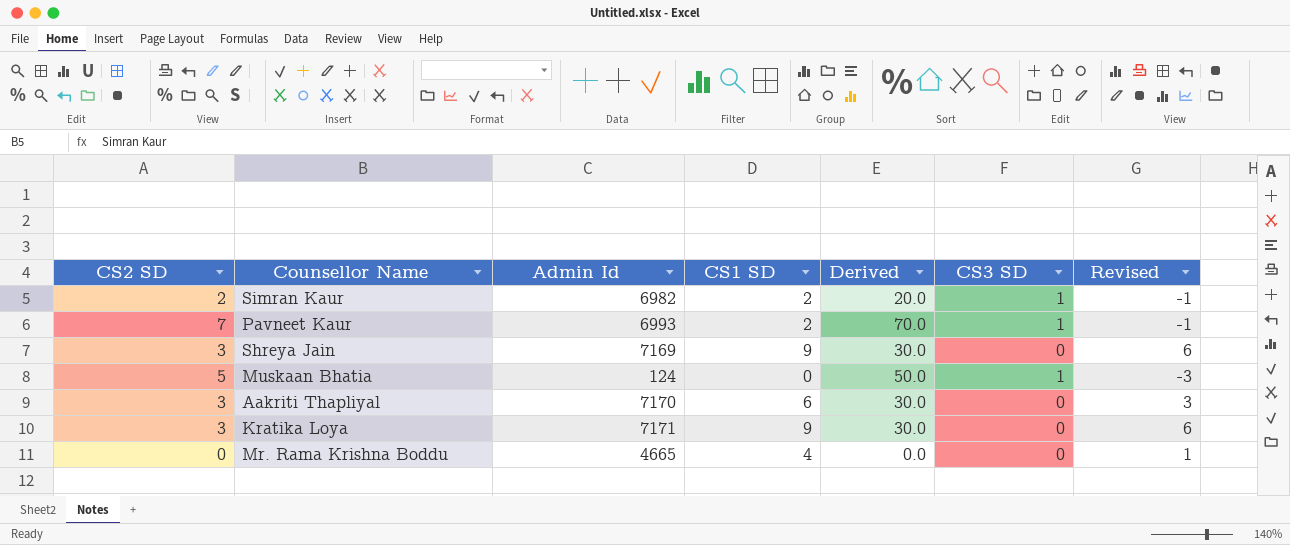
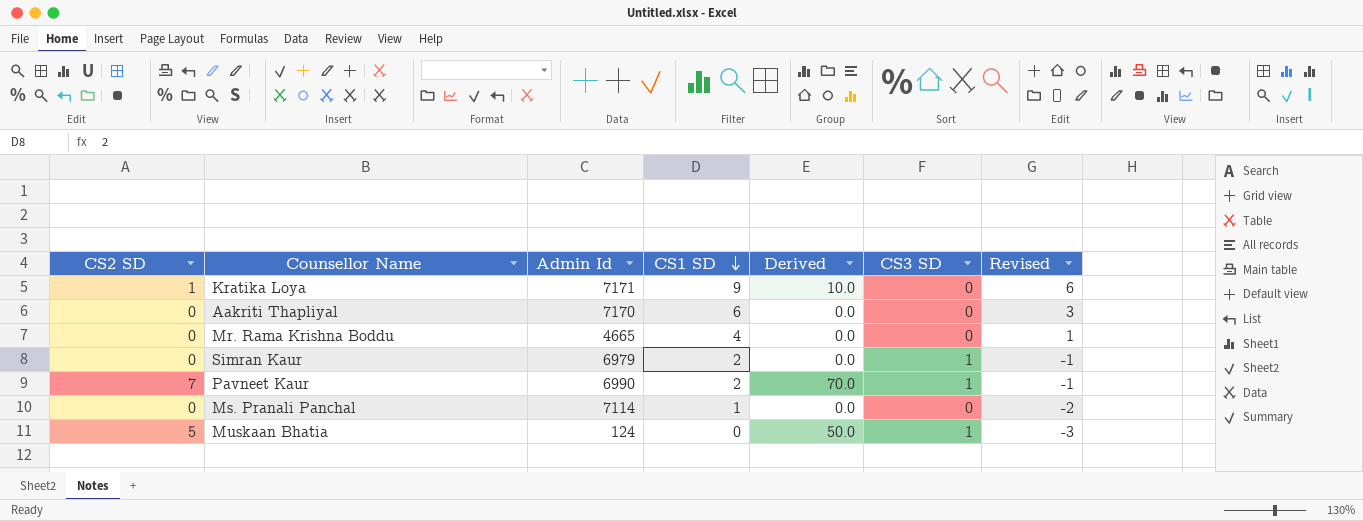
row order: none -> CS1 SD descending
row Shreya Jain: 3 | 7169 | 9 | 30.0 | 0 | 6 -> none
Kratika Loya | CS2 SD: 3 -> 1
Kratika Loya | Derived: 30.0 -> 10.0
Aakriti Thapliyal | CS2 SD: 3 -> 0
Aakriti Thapliyal | Derived: 30.0 -> 0.0
Simran Kaur | CS2 SD: 2 -> 0
Simran Kaur | Admin Id: 6982 -> 6979
Simran Kaur | Derived: 20.0 -> 0.0
Pavneet Kaur | Admin Id: 6993 -> 6990
row Ms. Pranali Panchal: none -> 0 | 7114 | 1 | 0.0 | 0 | -2

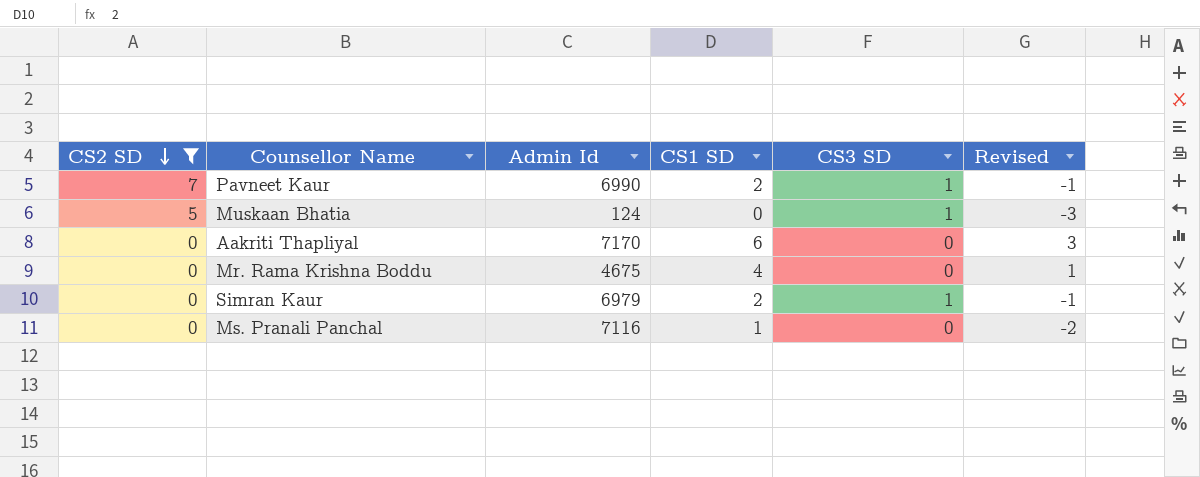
filter: none -> CS2 SD != 1
row order: CS1 SD descending -> CS2 SD descending
column Derived | formula: [CS2 SD] * 10 -> none
Mr. Rama Krishna Boddu | Admin Id: 4665 -> 4675
Ms. Pranali Panchal | Admin Id: 7114 -> 7116

